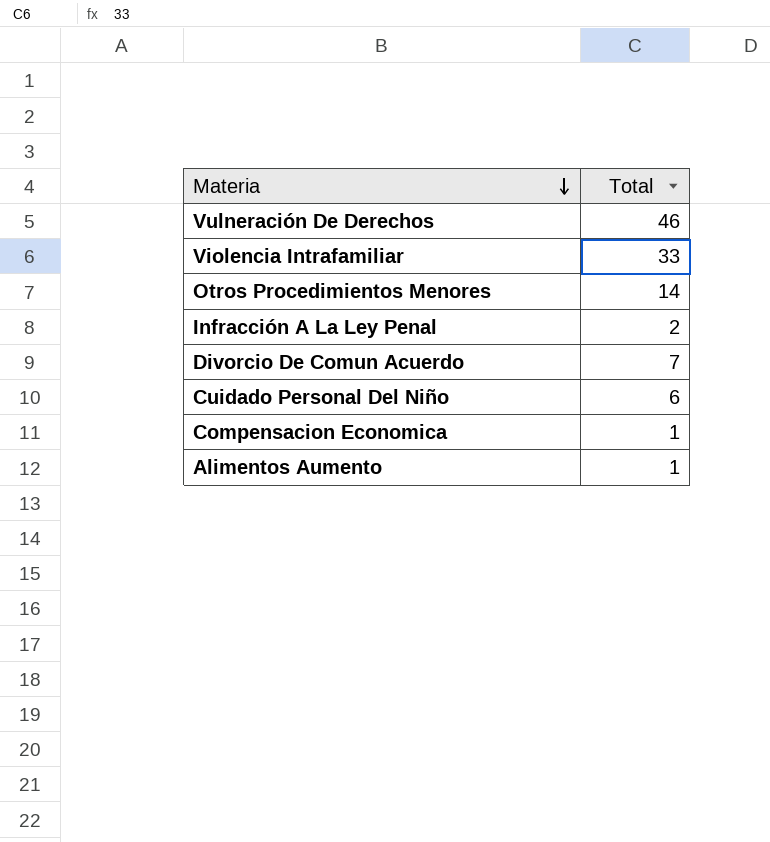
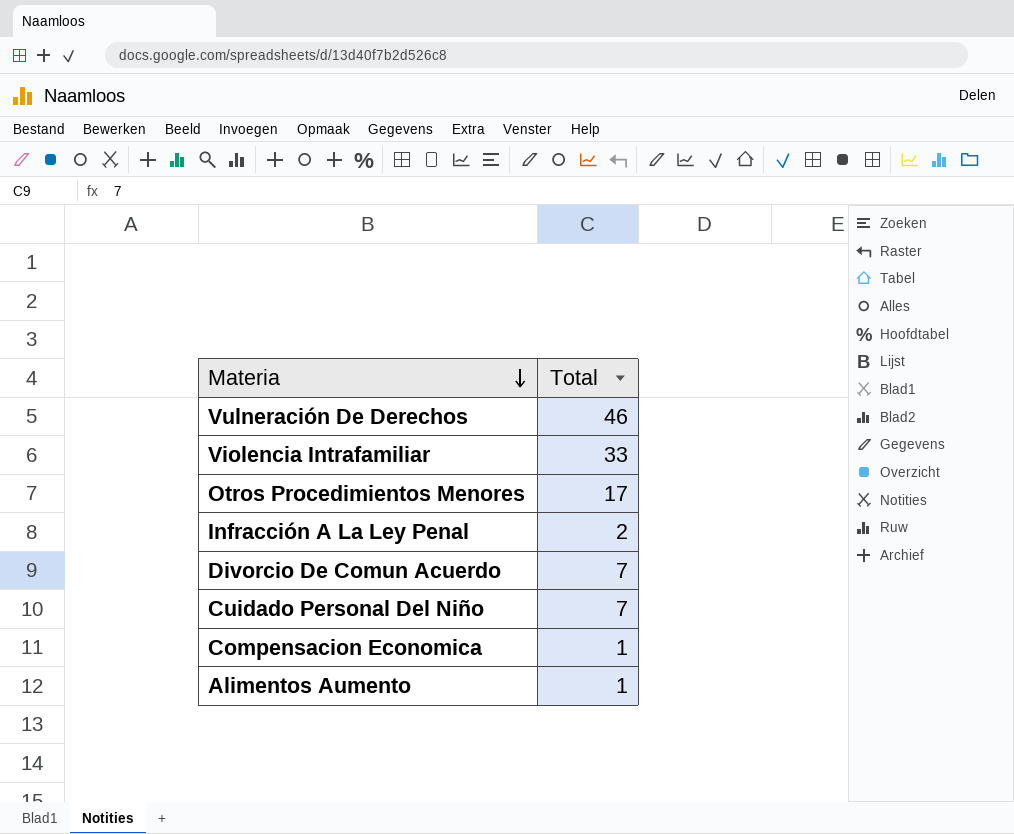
Otros Procedimientos Menores | Total: 14 -> 17
Cuidado Personal Del Niño | Total: 6 -> 7

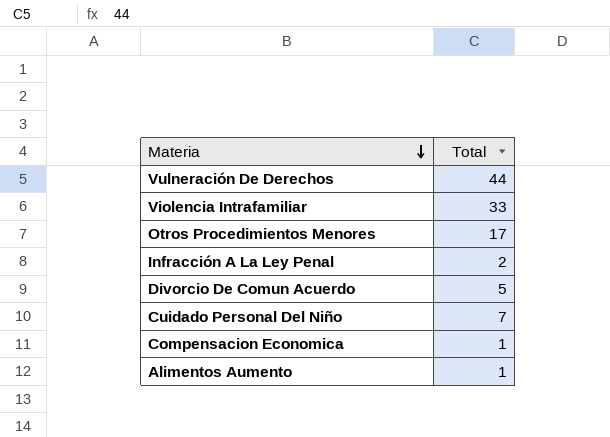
Vulneración De Derechos | Total: 46 -> 44
Divorcio De Comun Acuerdo | Total: 7 -> 5

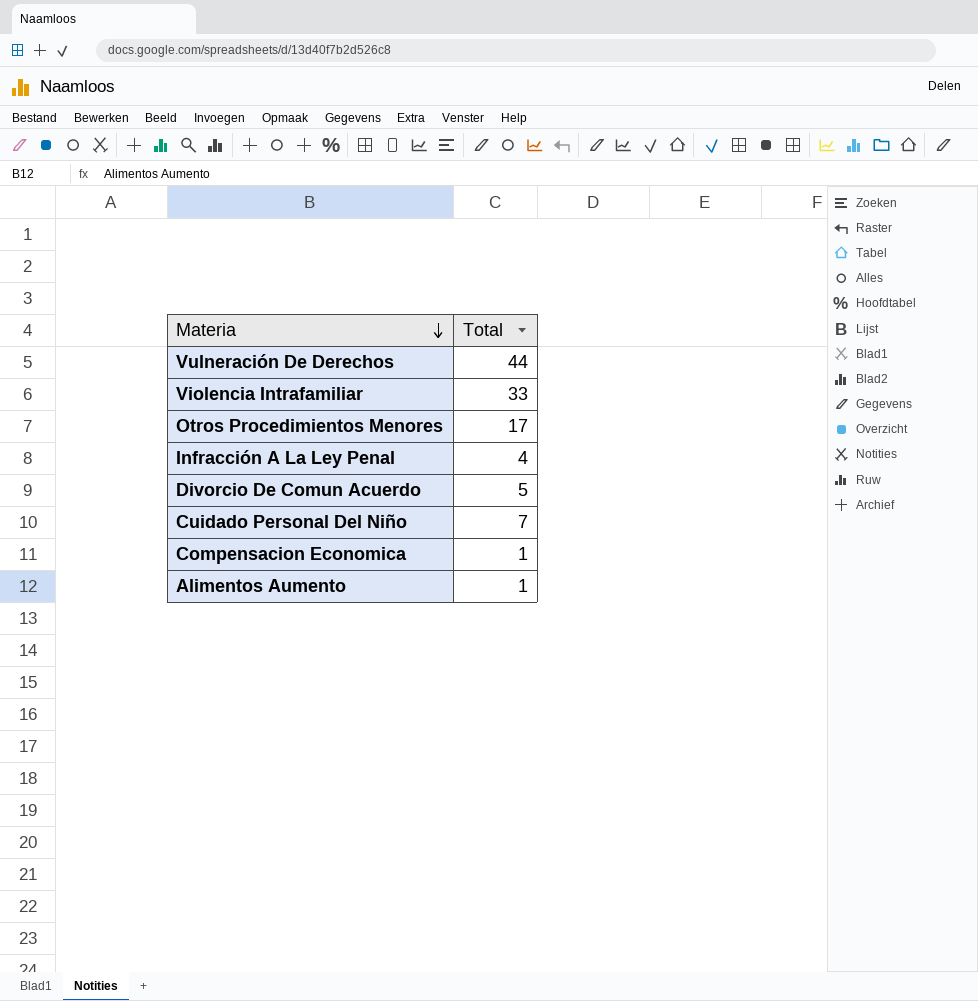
Infracción A La Ley Penal | Total: 2 -> 4

